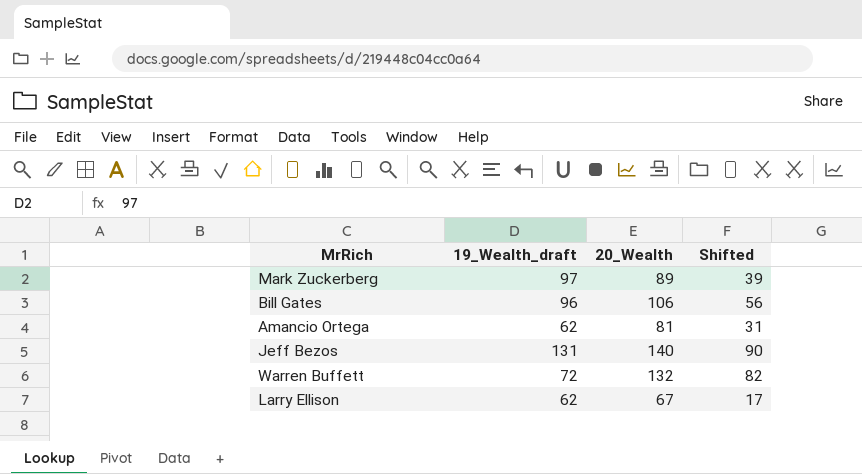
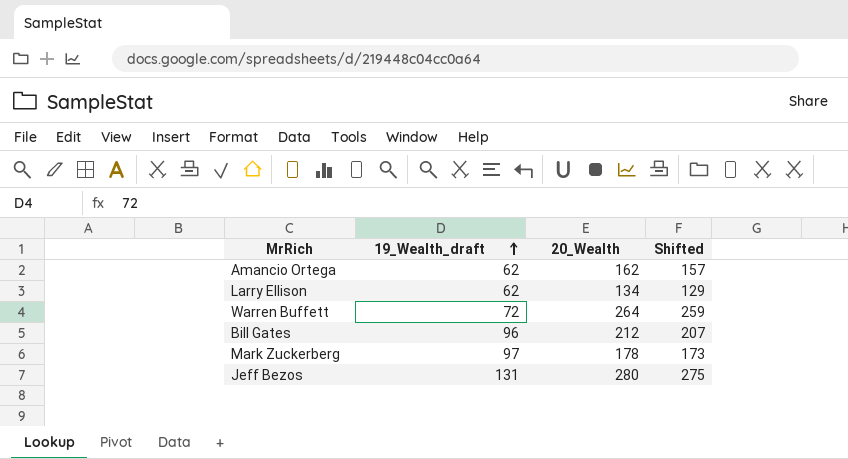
row order: none -> 19_Wealth_draft ascending
column Shifted | formula: [20_Wealth] - 50 -> [20_Wealth] - 5
Amancio Ortega | 20_Wealth: 81 -> 162
Larry Ellison | 20_Wealth: 67 -> 134
Warren Buffett | 20_Wealth: 132 -> 264
Bill Gates | 20_Wealth: 106 -> 212
Mark Zuckerberg | 20_Wealth: 89 -> 178
Jeff Bezos | 20_Wealth: 140 -> 280

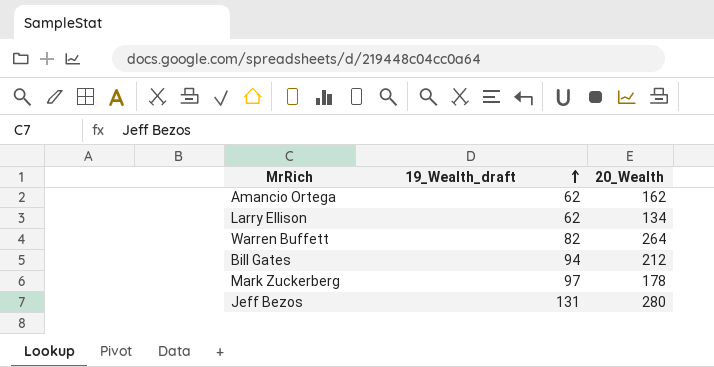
column Shifted | formula: [20_Wealth] - 5 -> none
Warren Buffett | 19_Wealth_draft: 72 -> 82
Bill Gates | 19_Wealth_draft: 96 -> 94

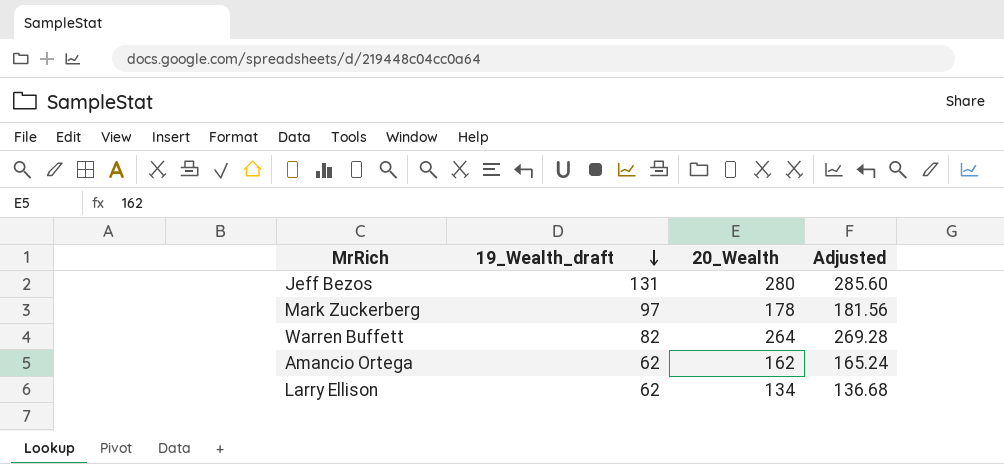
row order: 19_Wealth_draft ascending -> 19_Wealth_draft descending
column Adjusted | formula: none -> [20_Wealth] * 1.02
row Bill Gates: 94 | 212 -> none

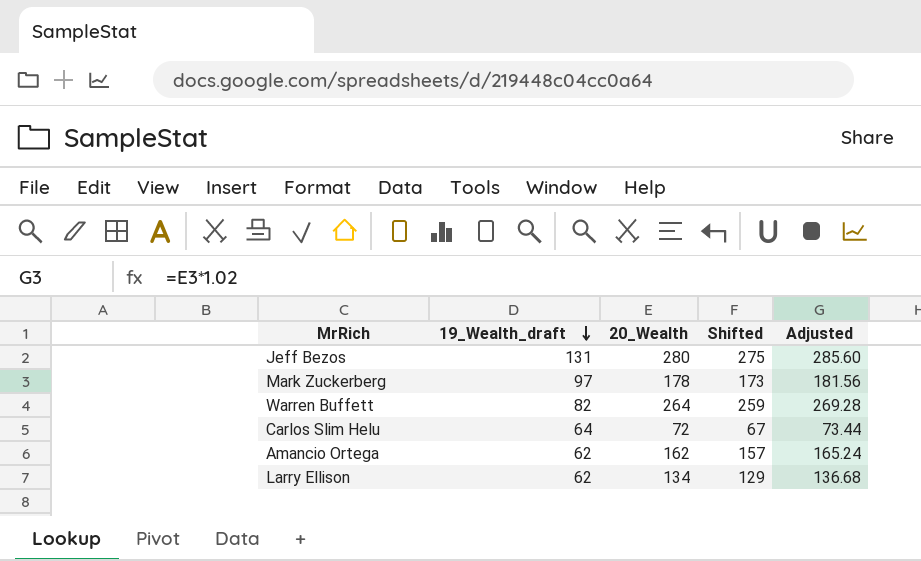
column Shifted | formula: none -> [20_Wealth] - 5
row Carlos Slim Helu: none -> 64 | 72 | 67 | 73.44

